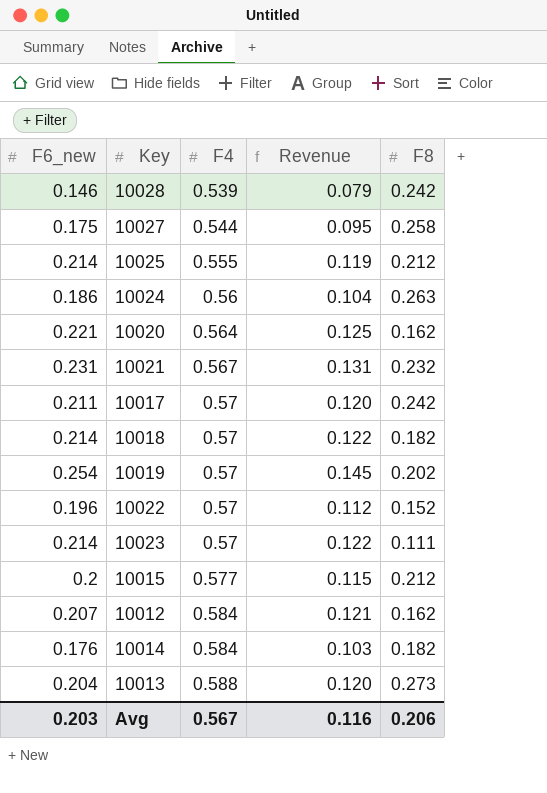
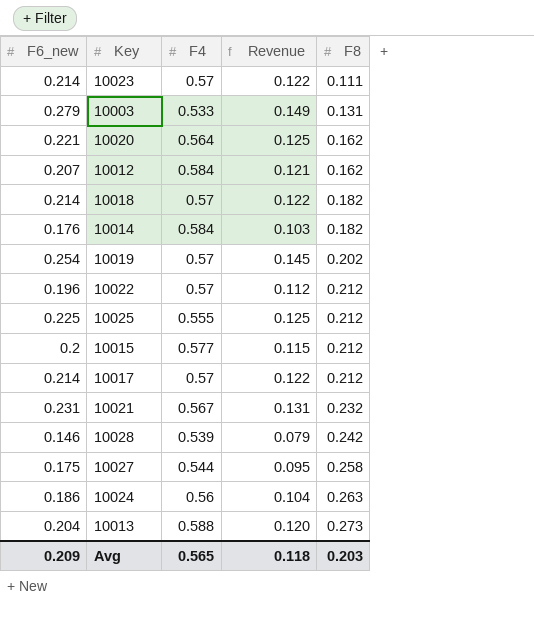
row order: F4 ascending -> F8 ascending
row 10003: none -> 0.279 | 0.533 | 0.149 | 0.131
10022 | F8: 0.152 -> 0.212
10025 | F6_new: 0.214 -> 0.225
10025 | Revenue: 0.119 -> 0.125
10017 | F6_new: 0.211 -> 0.214
10017 | Revenue: 0.120 -> 0.122
10017 | F8: 0.242 -> 0.212
Avg | F6_new: 0.203 -> 0.209
Avg | F4: 0.567 -> 0.565
Avg | Revenue: 0.116 -> 0.118
Avg | F8: 0.206 -> 0.203

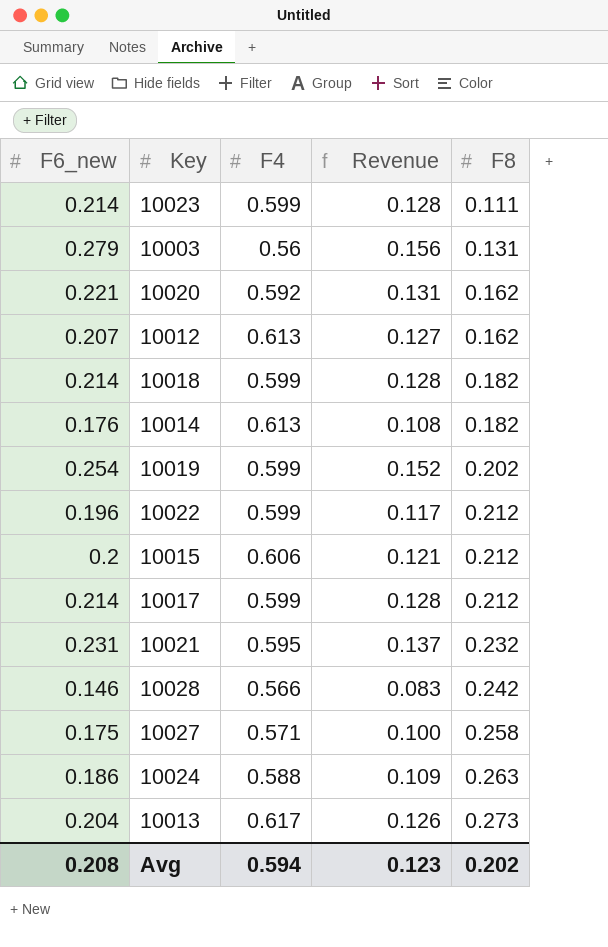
row 10025: 0.225 | 0.555 | 0.125 | 0.212 -> none
10023 | F4: 0.57 -> 0.599
10023 | Revenue: 0.122 -> 0.128
10003 | F4: 0.533 -> 0.56
10003 | Revenue: 0.149 -> 0.156
10020 | F4: 0.564 -> 0.592
10020 | Revenue: 0.125 -> 0.131
10012 | F4: 0.584 -> 0.613
10012 | Revenue: 0.121 -> 0.127
10018 | F4: 0.57 -> 0.599
10018 | Revenue: 0.122 -> 0.128
10014 | F4: 0.584 -> 0.613
10014 | Revenue: 0.103 -> 0.108
10019 | F4: 0.57 -> 0.599
10019 | Revenue: 0.145 -> 0.152
10022 | F4: 0.57 -> 0.599
10022 | Revenue: 0.112 -> 0.117
10015 | F4: 0.577 -> 0.606
10015 | Revenue: 0.115 -> 0.121
10017 | F4: 0.57 -> 0.599
10017 | Revenue: 0.122 -> 0.128
10021 | F4: 0.567 -> 0.595
10021 | Revenue: 0.131 -> 0.137
10028 | F4: 0.539 -> 0.566
10028 | Revenue: 0.079 -> 0.083
10027 | F4: 0.544 -> 0.571
10027 | Revenue: 0.095 -> 0.100
10024 | F4: 0.56 -> 0.588
10024 | Revenue: 0.104 -> 0.109
10013 | F4: 0.588 -> 0.617
10013 | Revenue: 0.120 -> 0.126
Avg | F6_new: 0.209 -> 0.208
Avg | F4: 0.565 -> 0.594
Avg | Revenue: 0.118 -> 0.123
Avg | F8: 0.203 -> 0.202

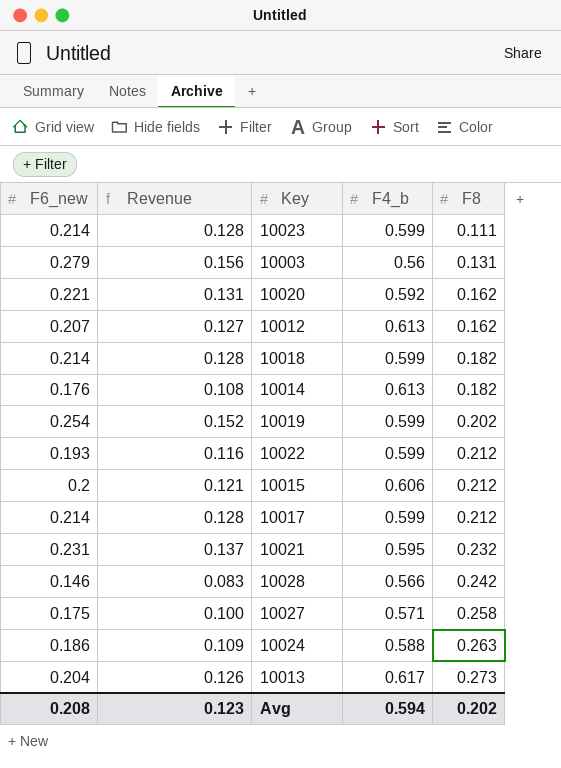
column Revenue | position: 4 -> 2
column name: F4 -> F4_b
10022 | F6_new: 0.196 -> 0.193
10022 | Revenue: 0.117 -> 0.116

